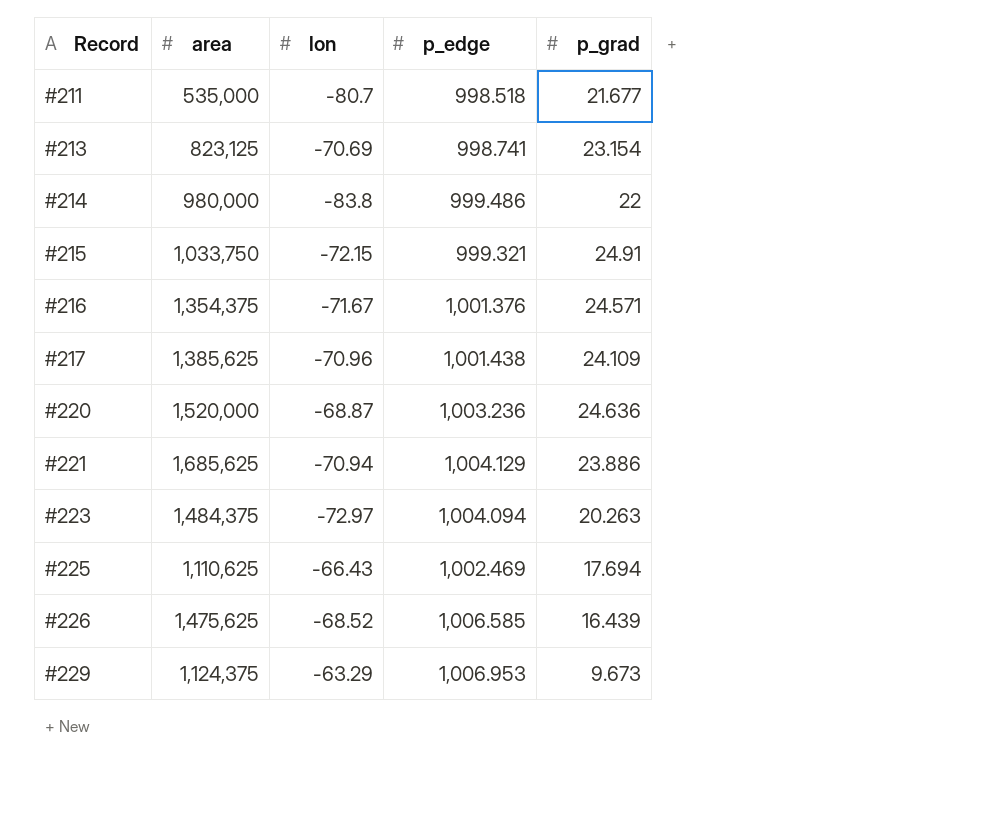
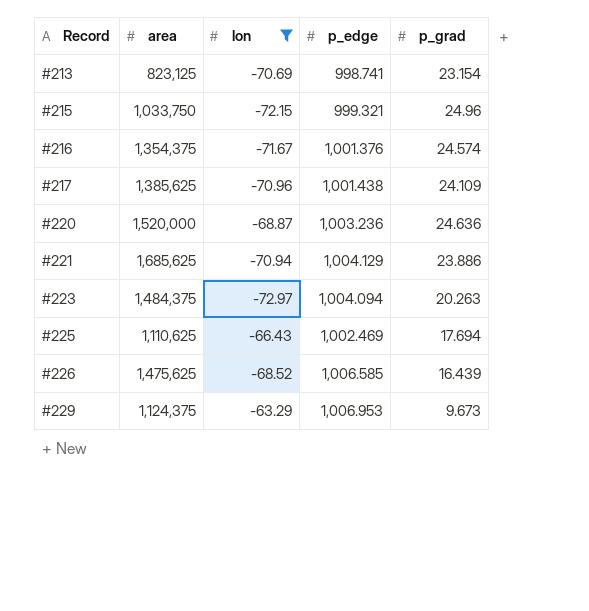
filter: none -> lon >= -72.97
#215 | p_grad: 24.91 -> 24.96
#216 | p_grad: 24.571 -> 24.574

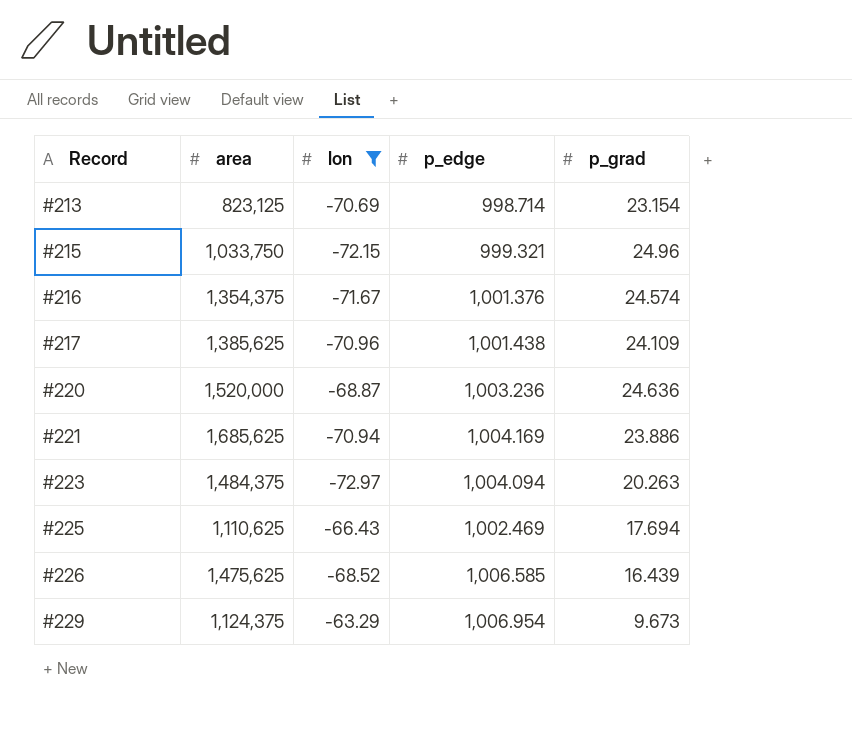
#213 | p_edge: 998.741 -> 998.714
#221 | p_edge: 1,004.129 -> 1,004.169
#229 | p_edge: 1,006.953 -> 1,006.954

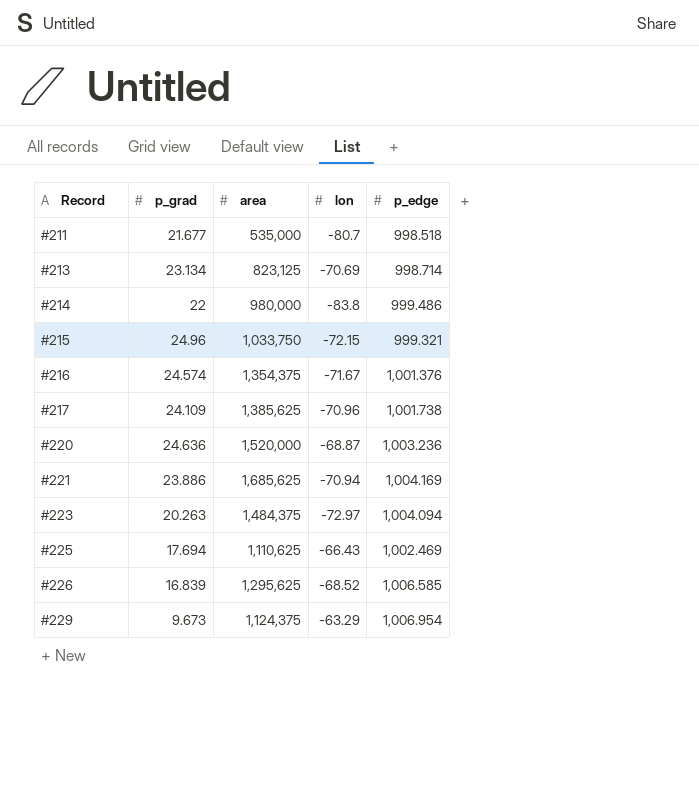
filter: lon >= -72.97 -> none
column p_grad | position: 5 -> 2
#213 | p_grad: 23.154 -> 23.134
#217 | p_edge: 1,001.438 -> 1,001.738
#226 | p_grad: 16.439 -> 16.839
#226 | area: 1,475,625 -> 1,295,625

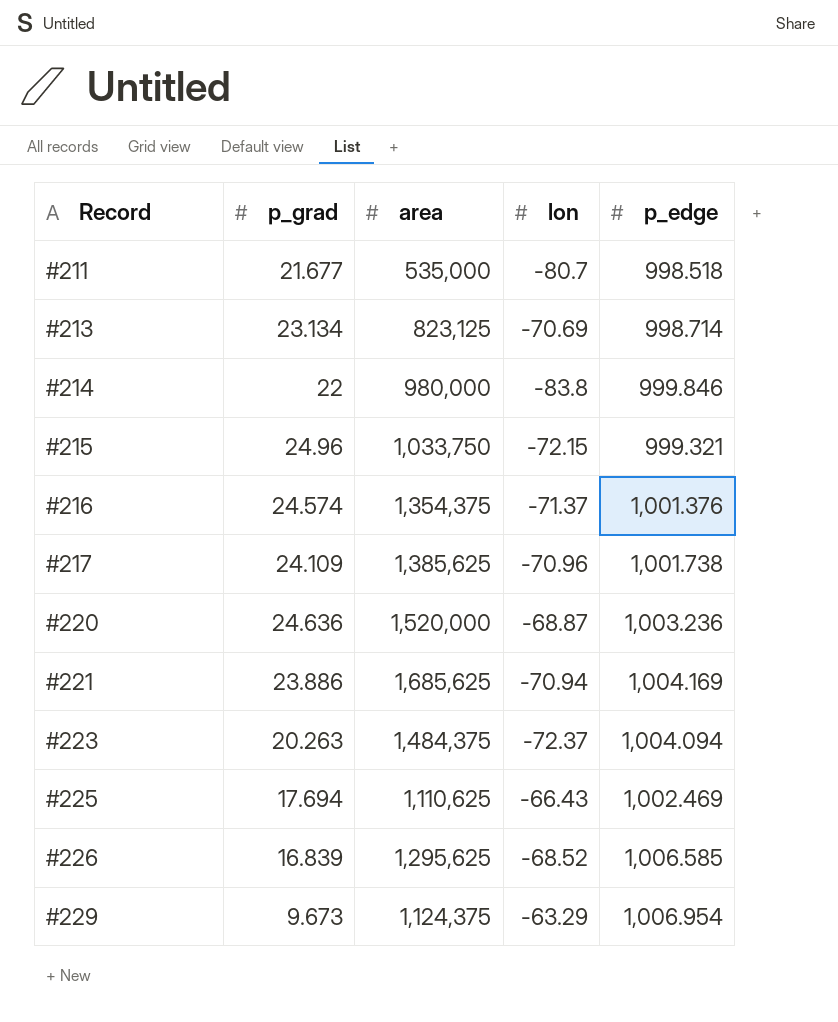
#214 | p_edge: 999.486 -> 999.846
#216 | lon: -71.67 -> -71.37
#223 | lon: -72.97 -> -72.37

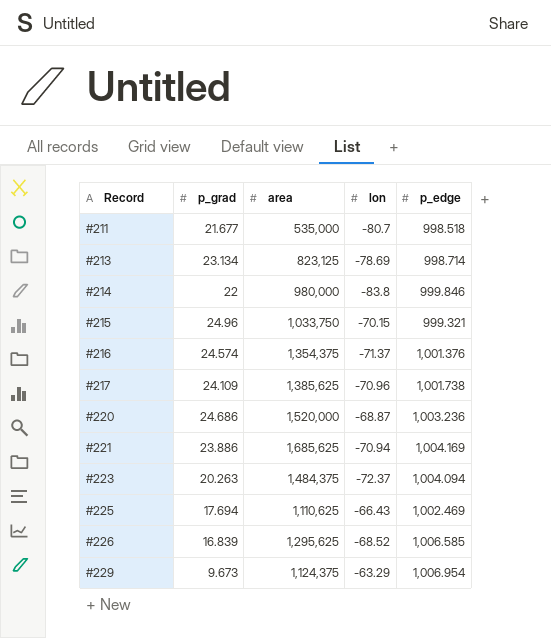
#213 | lon: -70.69 -> -78.69
#215 | lon: -72.15 -> -70.15
#220 | p_grad: 24.636 -> 24.686

